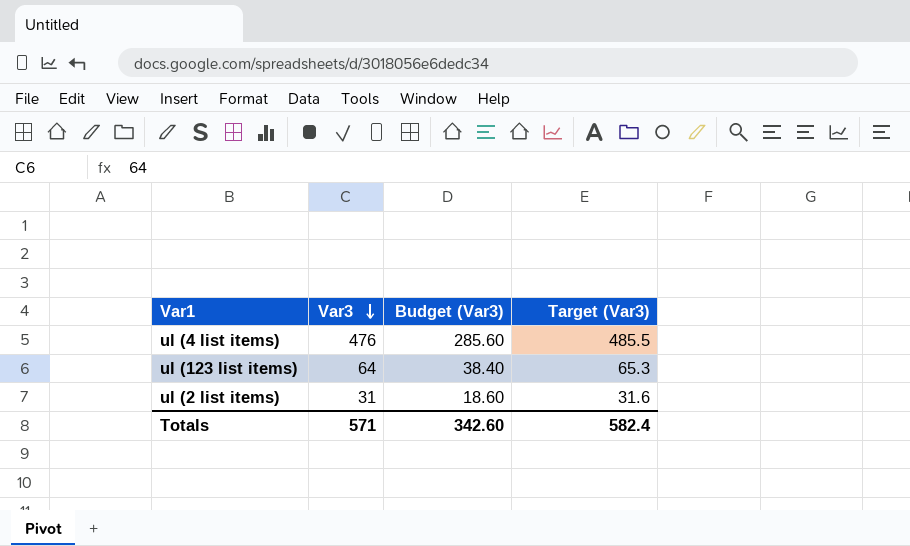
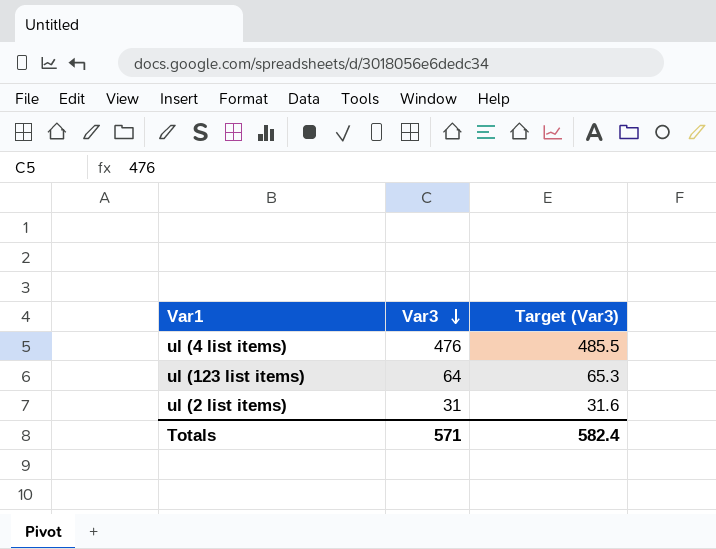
column Budget (Var3) | formula: [Var3] * 0.6 -> none

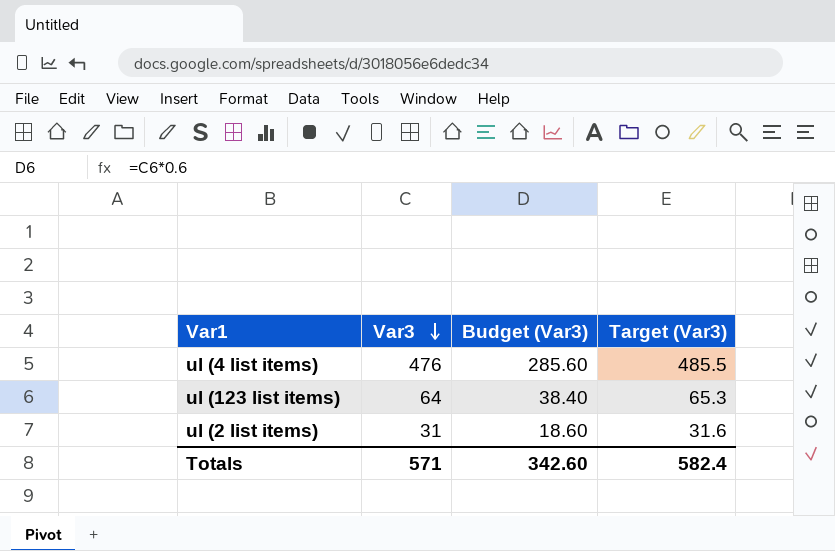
column Budget (Var3) | formula: none -> [Var3] * 0.6

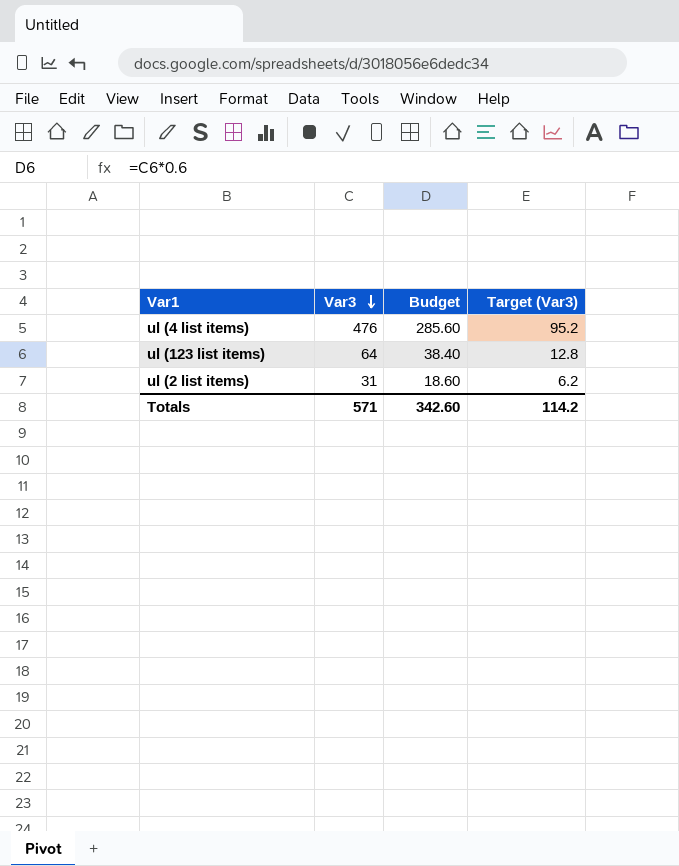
column name: Budget (Var3) -> Budget
column Target (Var3) | formula: [Var3] * 1.02 -> [Var3] * 0.2
Totals | Target (Var3): 582.4 -> 114.2

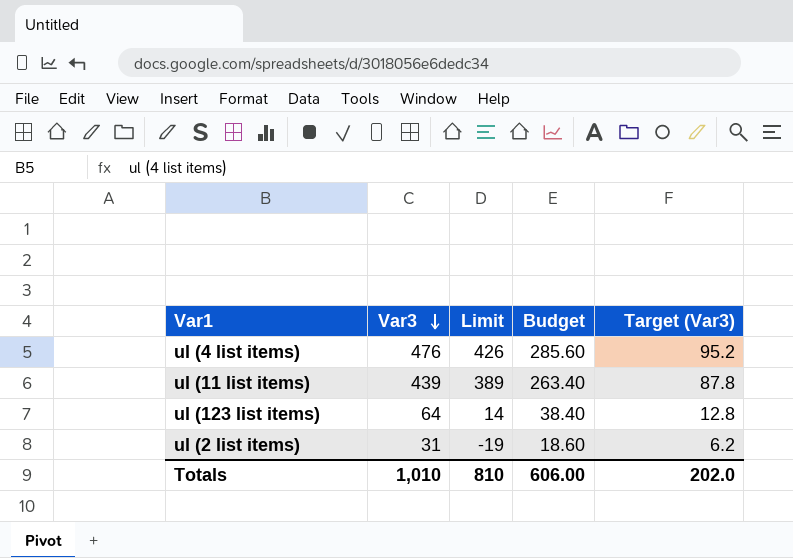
column Limit | formula: none -> [Var3] - 50
row ul (11 list items): none -> 439 | 389 | 263.40 | 87.8
Totals | Var3: 571 -> 1,010
Totals | Budget: 342.60 -> 606.00
Totals | Target (Var3): 114.2 -> 202.0

